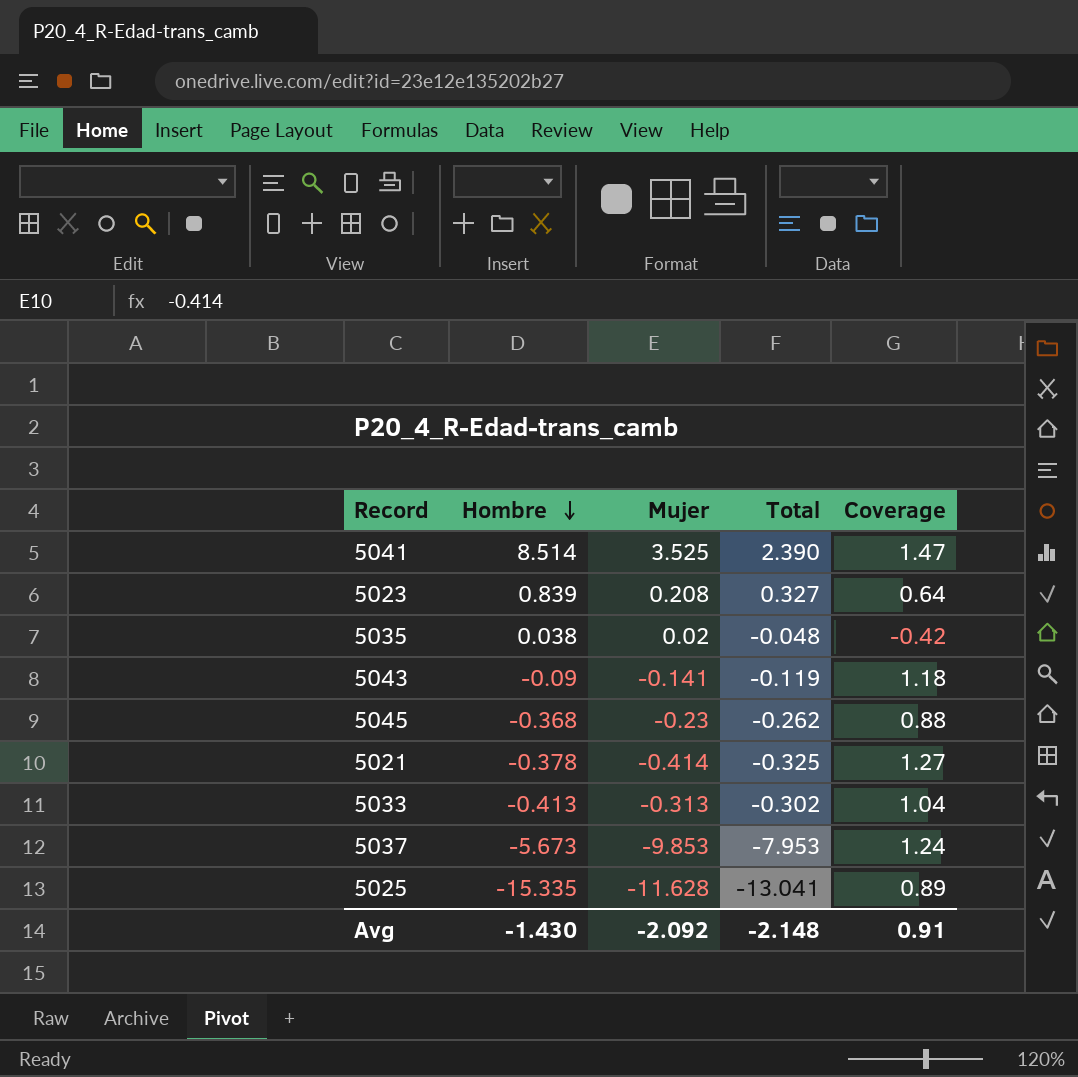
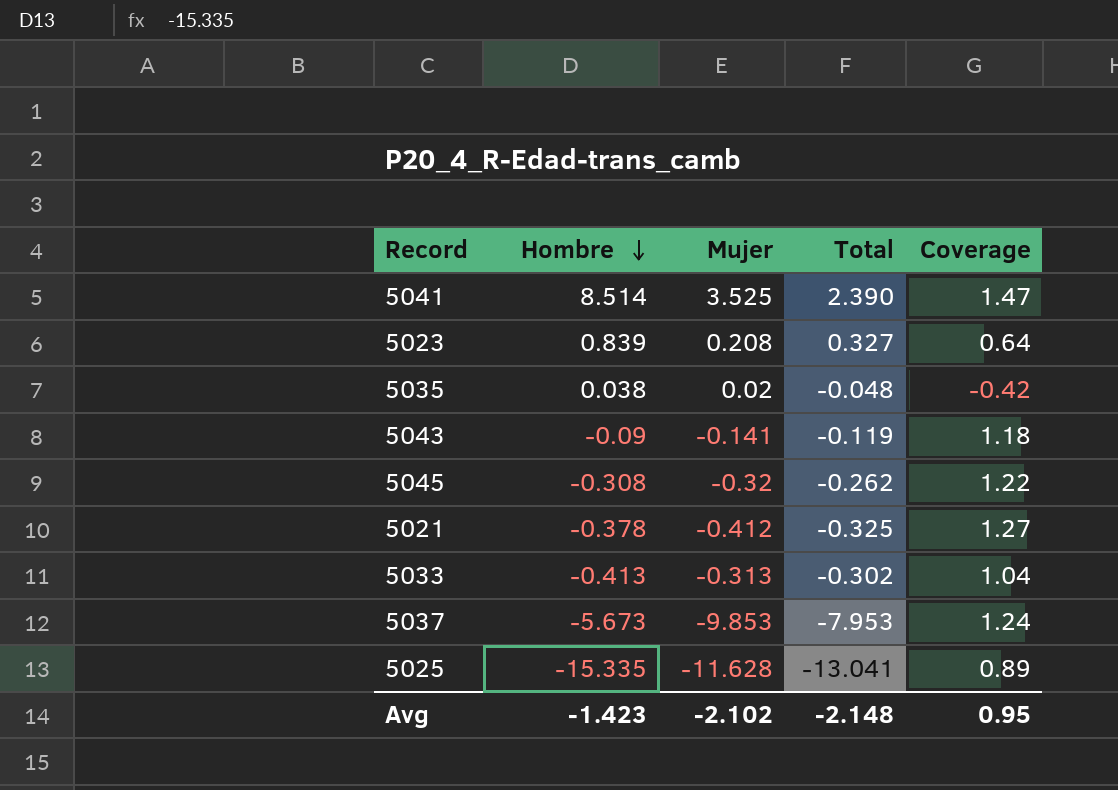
5045 | Hombre: -0.368 -> -0.308
5045 | Mujer: -0.23 -> -0.32
5045 | Coverage: 0.88 -> 1.22
5021 | Mujer: -0.414 -> -0.412
Avg | Hombre: -1.430 -> -1.423
Avg | Mujer: -2.092 -> -2.102
Avg | Coverage: 0.91 -> 0.95

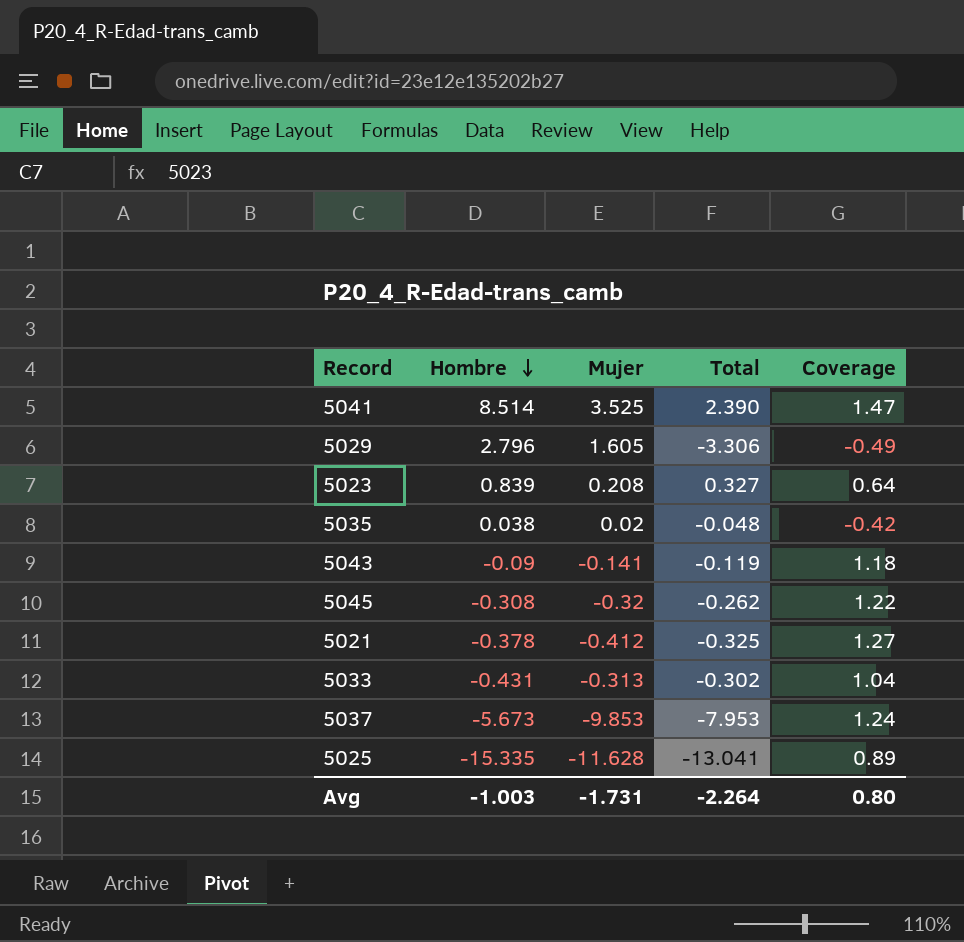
row 5029: none -> 2.796 | 1.605 | -3.306 | -0.49
5033 | Hombre: -0.413 -> -0.431
Avg | Hombre: -1.423 -> -1.003
Avg | Mujer: -2.102 -> -1.731
Avg | Total: -2.148 -> -2.264
Avg | Coverage: 0.95 -> 0.80

